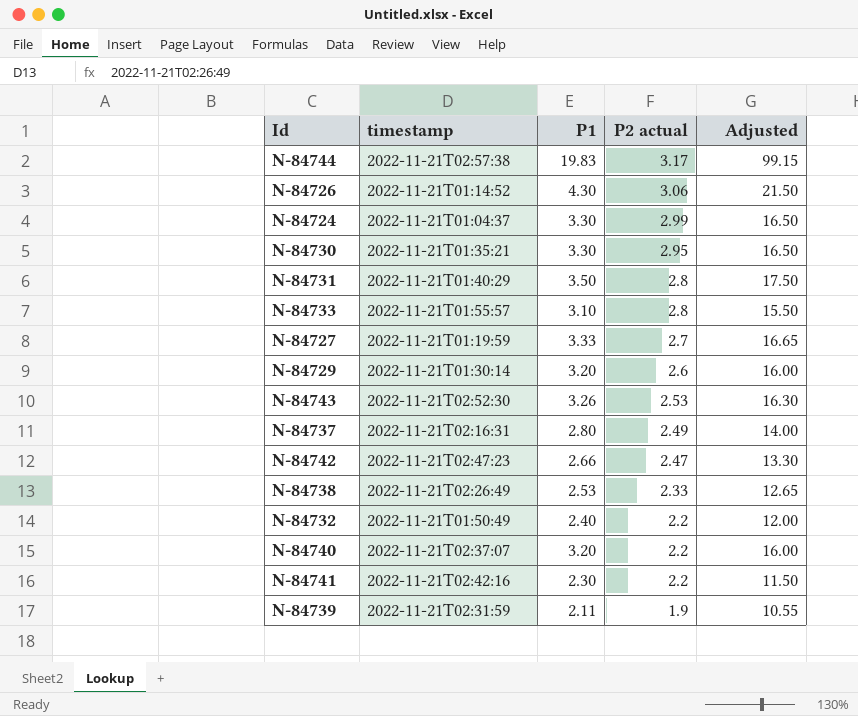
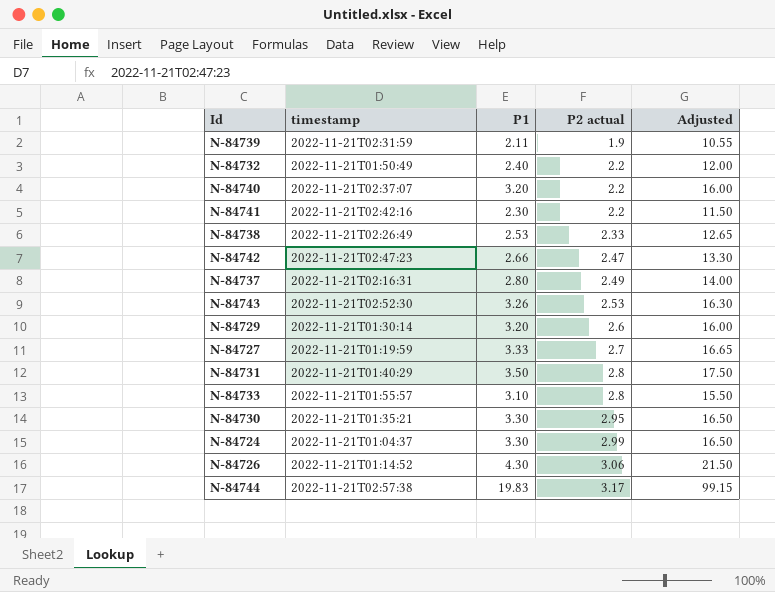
row order: P2 actual descending -> P2 actual ascending

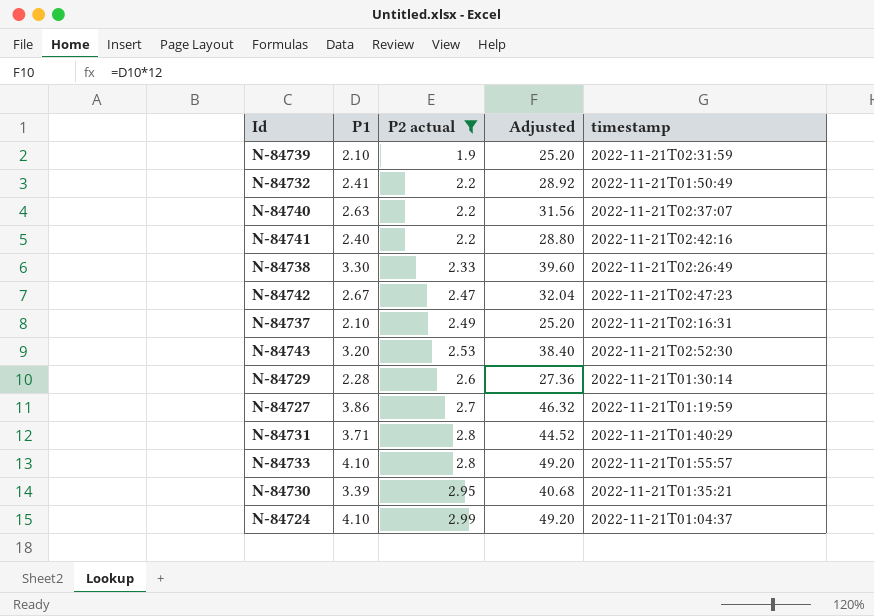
filter: none -> P2 actual <= 2.99
column Adjusted | formula: [P1] * 5 -> [P1] * 12
column timestamp | position: 2 -> 5
N-84739 | P1: 2.11 -> 2.10
N-84732 | P1: 2.40 -> 2.41
N-84740 | P1: 3.20 -> 2.63
N-84741 | P1: 2.30 -> 2.40
N-84738 | P1: 2.53 -> 3.30
N-84742 | P1: 2.66 -> 2.67
N-84737 | P1: 2.80 -> 2.10
N-84743 | P1: 3.26 -> 3.20
N-84729 | P1: 3.20 -> 2.28
N-84727 | P1: 3.33 -> 3.86
N-84731 | P1: 3.50 -> 3.71
N-84733 | P1: 3.10 -> 4.10
N-84730 | P1: 3.30 -> 3.39
N-84724 | P1: 3.30 -> 4.10

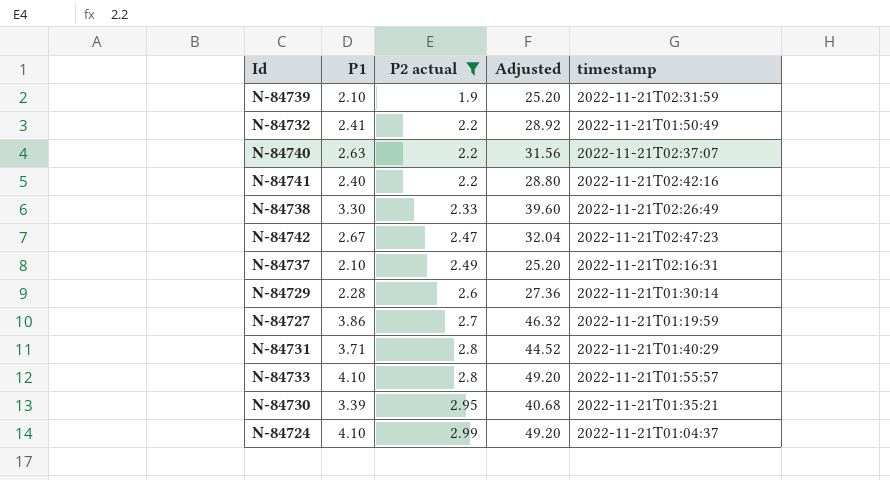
row N-84743: 3.20 | 2.53 | 38.40 | 2022-11-21T02:52:30 -> none

